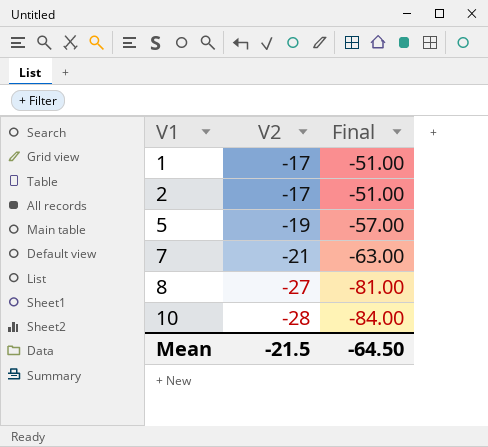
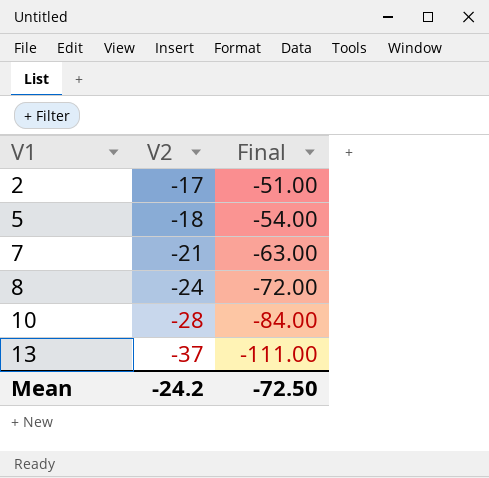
row 1: -17 | -51.00 -> none
5 | V2: -19 -> -18
5 | Final: -57.00 -> -54.00
8 | V2: -27 -> -24
8 | Final: -81.00 -> -72.00
row 13: none -> -37 | -111.00
Mean | V2: -21.5 -> -24.2
Mean | Final: -64.50 -> -72.50

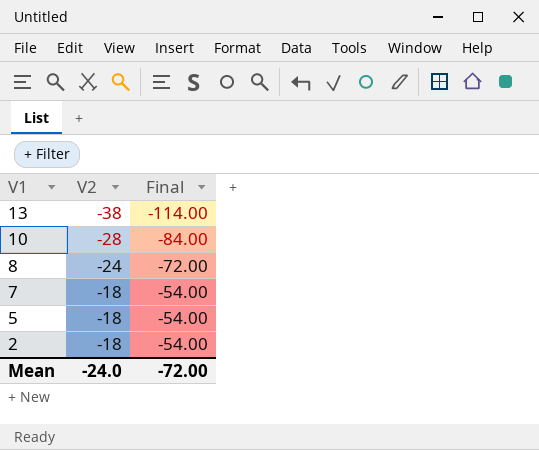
row order: V1 ascending -> V1 descending
13 | V2: -37 -> -38
13 | Final: -111.00 -> -114.00
7 | V2: -21 -> -18
7 | Final: -63.00 -> -54.00
2 | V2: -17 -> -18
2 | Final: -51.00 -> -54.00
Mean | V2: -24.2 -> -24.0
Mean | Final: -72.50 -> -72.00

